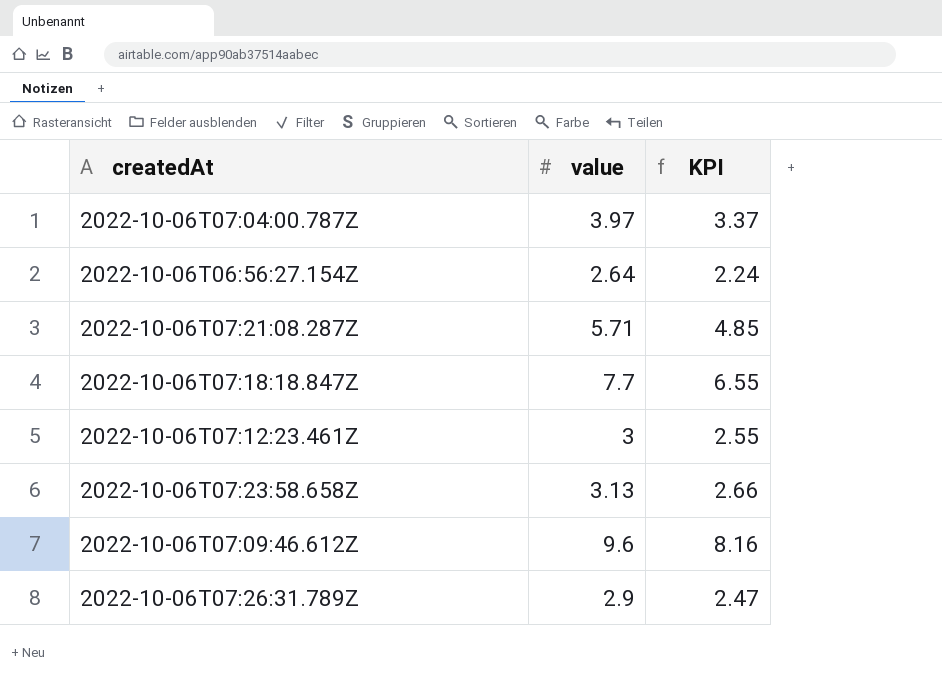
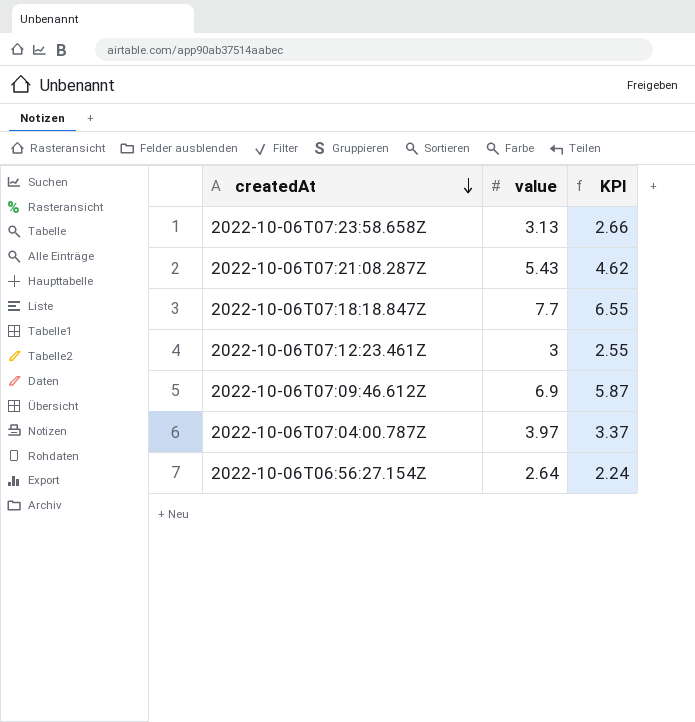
row order: none -> createdAt descending
row 2022-10-06T07:26:31.789Z: 2.9 | 2.47 -> none
2022-10-06T07:21:08.287Z | value: 5.71 -> 5.43
2022-10-06T07:21:08.287Z | KPI: 4.85 -> 4.62
2022-10-06T07:09:46.612Z | value: 9.6 -> 6.9
2022-10-06T07:09:46.612Z | KPI: 8.16 -> 5.87

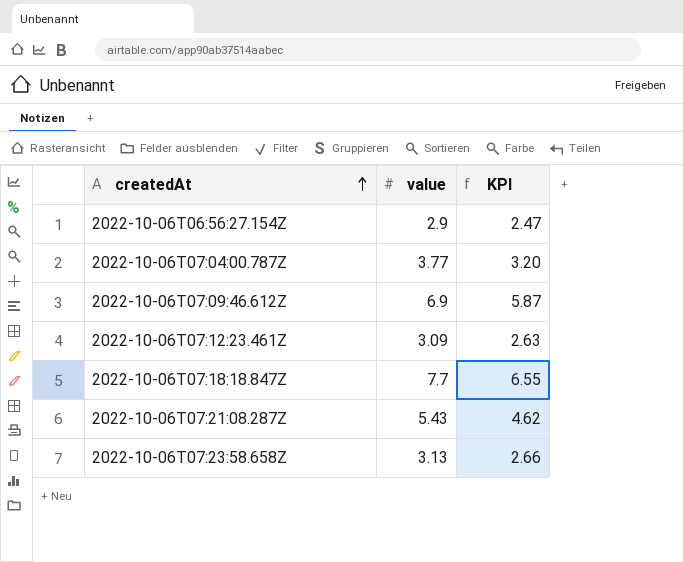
row order: createdAt descending -> createdAt ascending
2022-10-06T06:56:27.154Z | value: 2.64 -> 2.9
2022-10-06T06:56:27.154Z | KPI: 2.24 -> 2.47
2022-10-06T07:04:00.787Z | value: 3.97 -> 3.77
2022-10-06T07:04:00.787Z | KPI: 3.37 -> 3.20
2022-10-06T07:12:23.461Z | value: 3 -> 3.09
2022-10-06T07:12:23.461Z | KPI: 2.55 -> 2.63

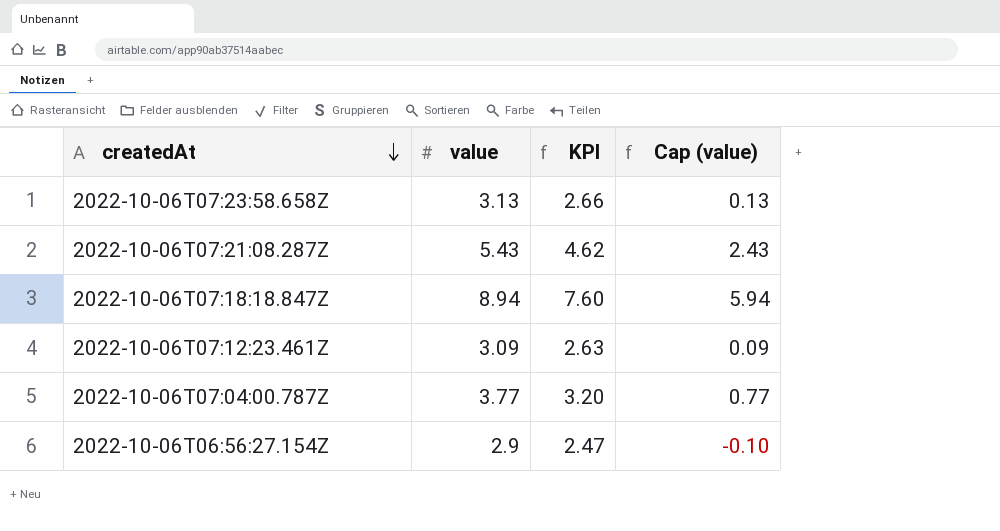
row order: createdAt ascending -> createdAt descending
column Cap (value) | formula: none -> [value] - 3
row 2022-10-06T07:09:46.612Z: 6.9 | 5.87 -> none
2022-10-06T07:18:18.847Z | value: 7.7 -> 8.94
2022-10-06T07:18:18.847Z | KPI: 6.55 -> 7.60

